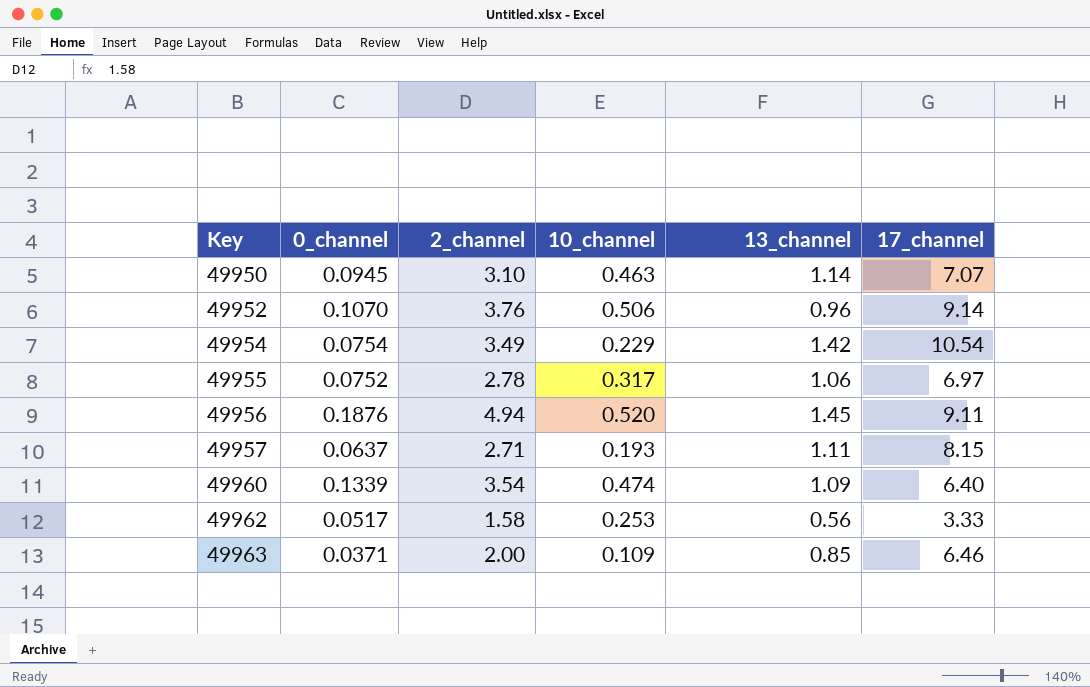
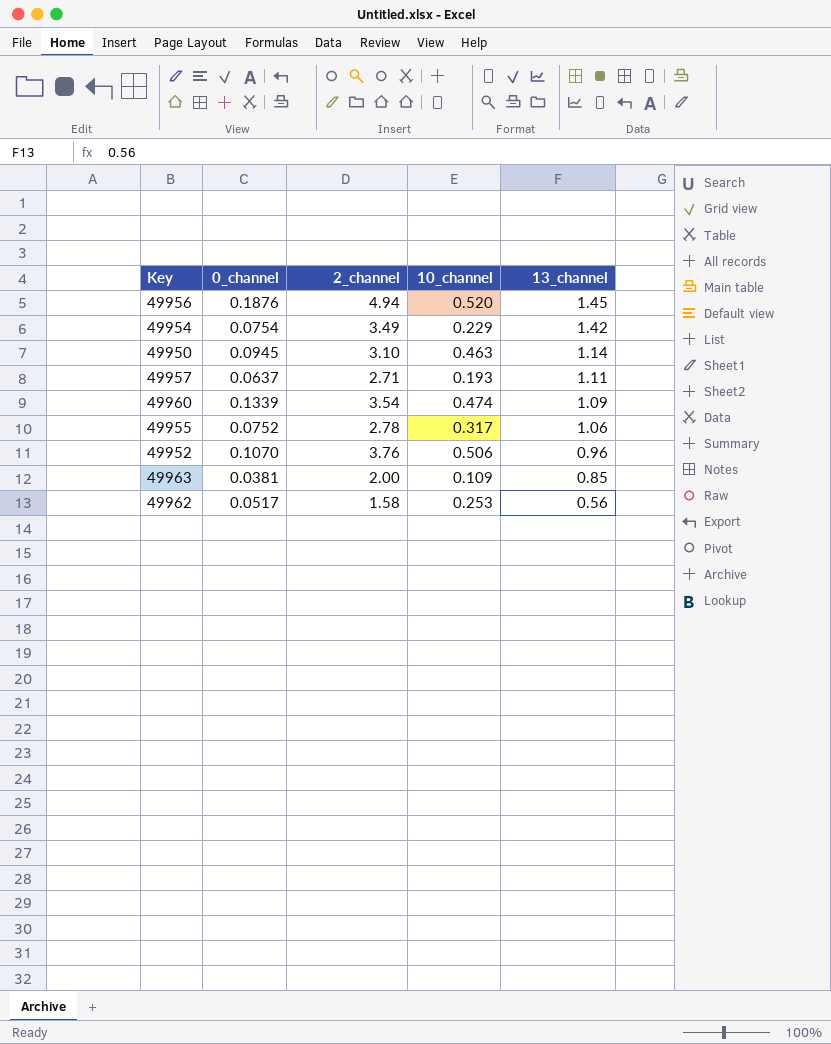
row order: Key ascending -> 13_channel descending
column 17_channel | position: 6 -> none
49963 | 0_channel: 0.0371 -> 0.0381

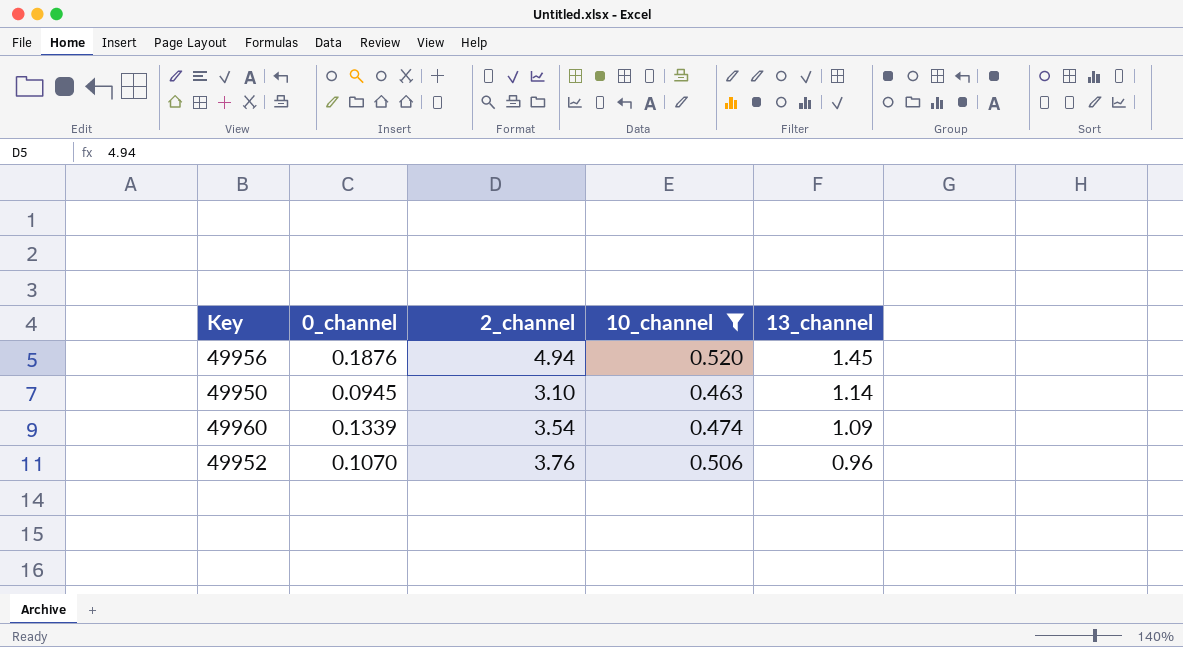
filter: none -> 10_channel >= 0.463

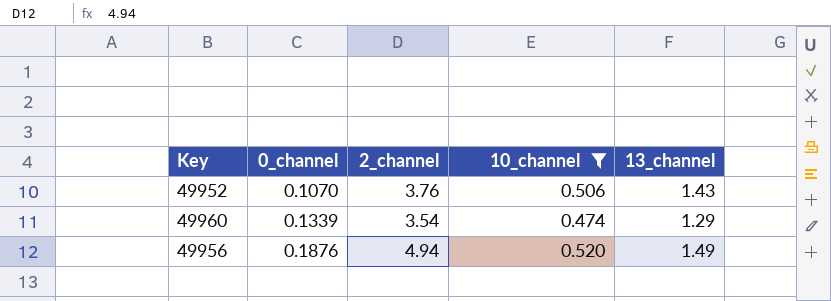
row order: 13_channel descending -> 0_channel ascending
row 49950: 0.0945 | 3.10 | 0.463 | 1.14 -> none
49952 | 13_channel: 0.96 -> 1.43
49960 | 13_channel: 1.09 -> 1.29
49956 | 13_channel: 1.45 -> 1.49

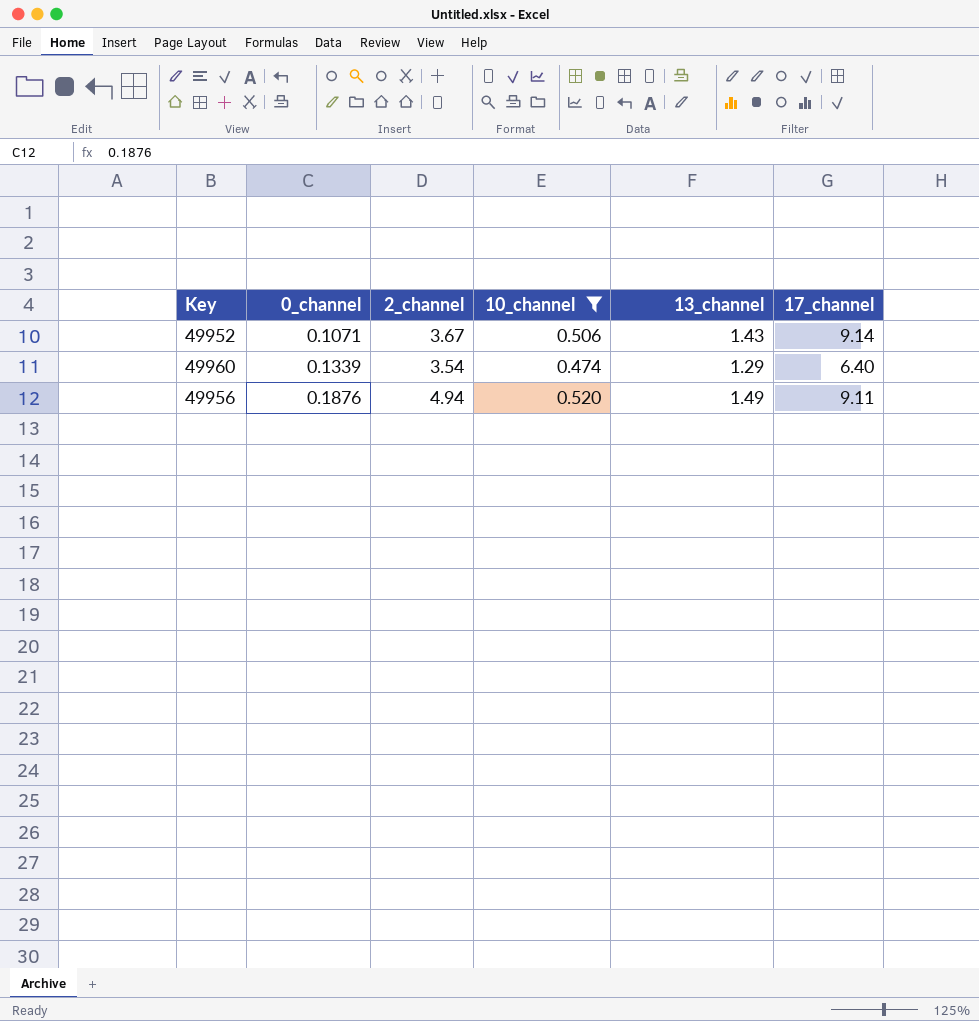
column 17_channel | position: none -> 6
49952 | 0_channel: 0.1070 -> 0.1071
49952 | 2_channel: 3.76 -> 3.67

